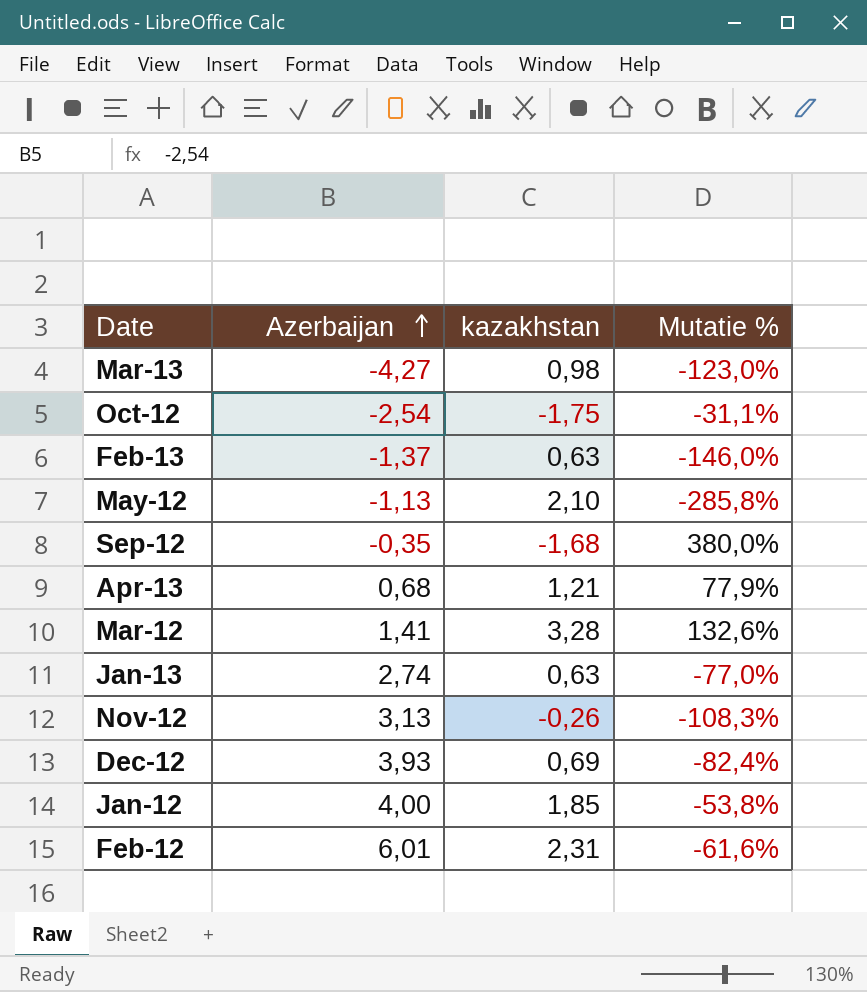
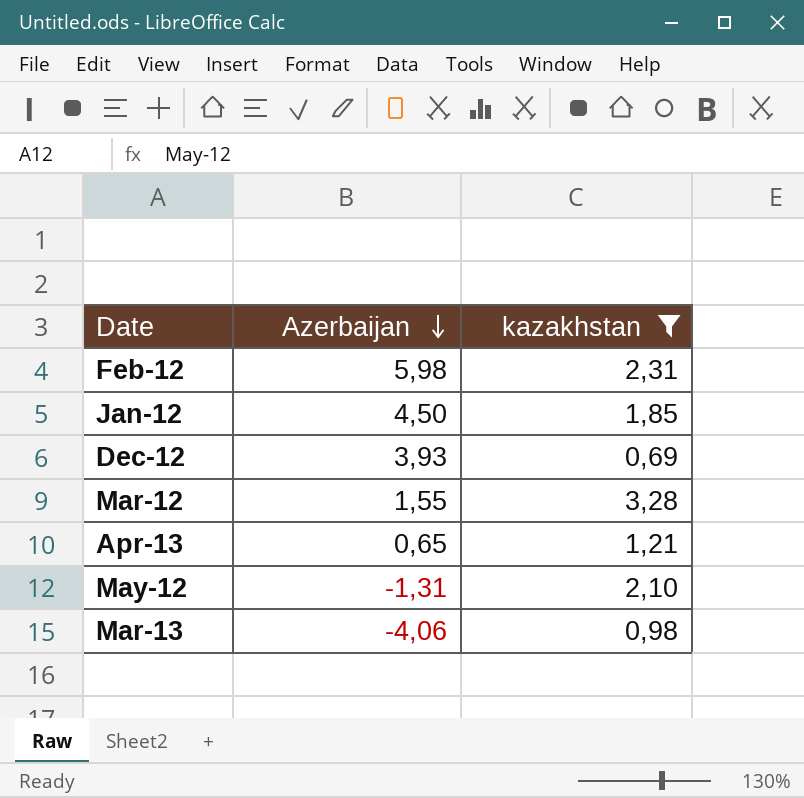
filter: none -> kazakhstan >= 0,69
row order: Azerbaijan ascending -> Azerbaijan descending
column Mutatie % | formula: ([kazakhstan] - [Azerbaijan]) / [Azerbaijan] -> none
Feb-12 | Azerbaijan: 6,01 -> 5,98
Jan-12 | Azerbaijan: 4,00 -> 4,50
Mar-12 | Azerbaijan: 1,41 -> 1,55
Apr-13 | Azerbaijan: 0,68 -> 0,65
May-12 | Azerbaijan: -1,13 -> -1,31
Mar-13 | Azerbaijan: -4,27 -> -4,06

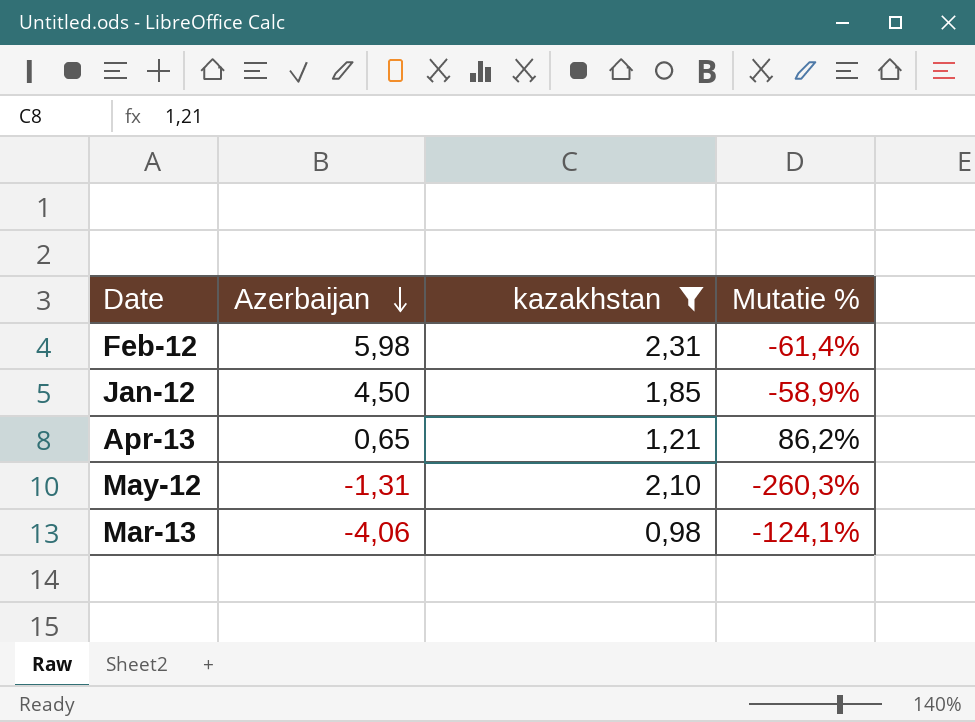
column Mutatie % | formula: none -> ([kazakhstan] - [Azerbaijan]) / [Azerbaijan]
row Dec-12: 3,93 | 0,69 -> none
row Mar-12: 1,55 | 3,28 -> none

